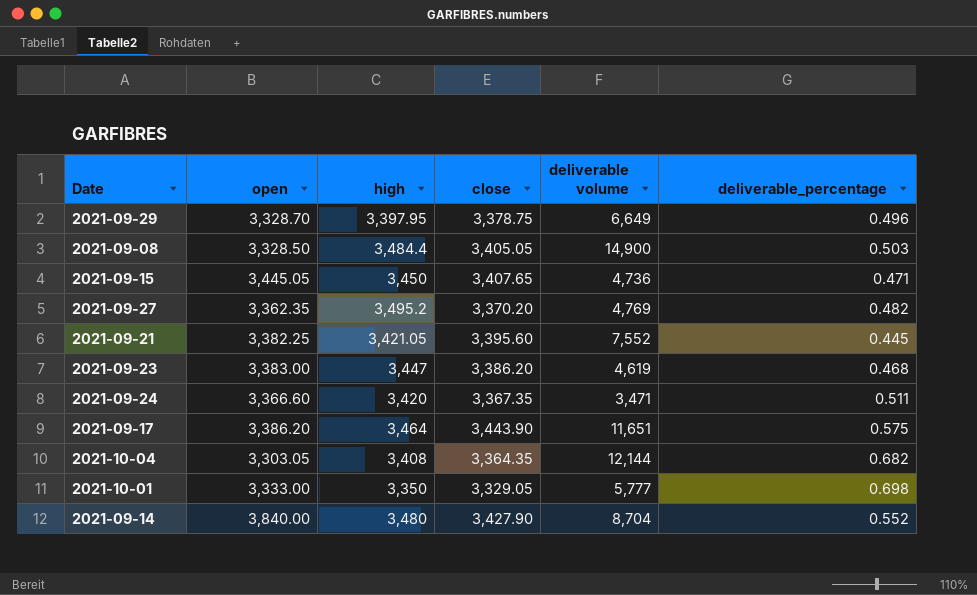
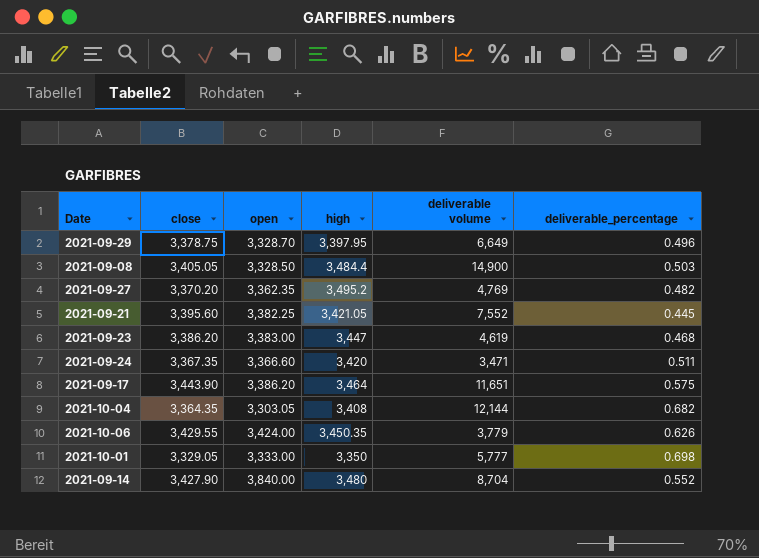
column close | position: 4 -> 2
row 2021-09-15: 3,445.05 | 3,450 | 3,407.65 | 4,736 | 0.471 -> none
row 2021-10-06: none -> 3,429.55 | 3,424.00 | 3,450.35 | 3,779 | 0.626

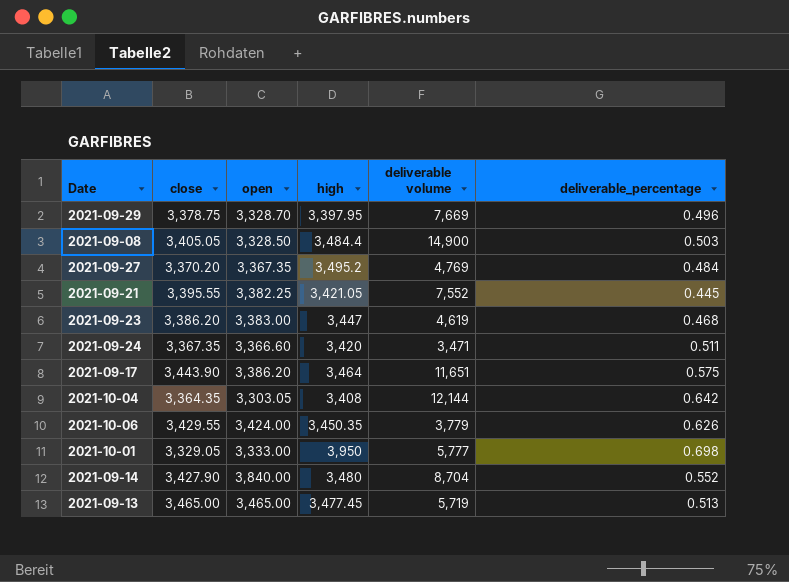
2021-09-29 | deliverable volume: 6,649 -> 7,669
2021-09-27 | open: 3,362.35 -> 3,367.35
2021-09-27 | deliverable_percentage: 0.482 -> 0.484
2021-09-21 | close: 3,395.60 -> 3,395.55
2021-10-04 | deliverable_percentage: 0.682 -> 0.642
2021-10-01 | high: 3,350 -> 3,950
row 2021-09-13: none -> 3,465.00 | 3,465.00 | 3,477.45 | 5,719 | 0.513

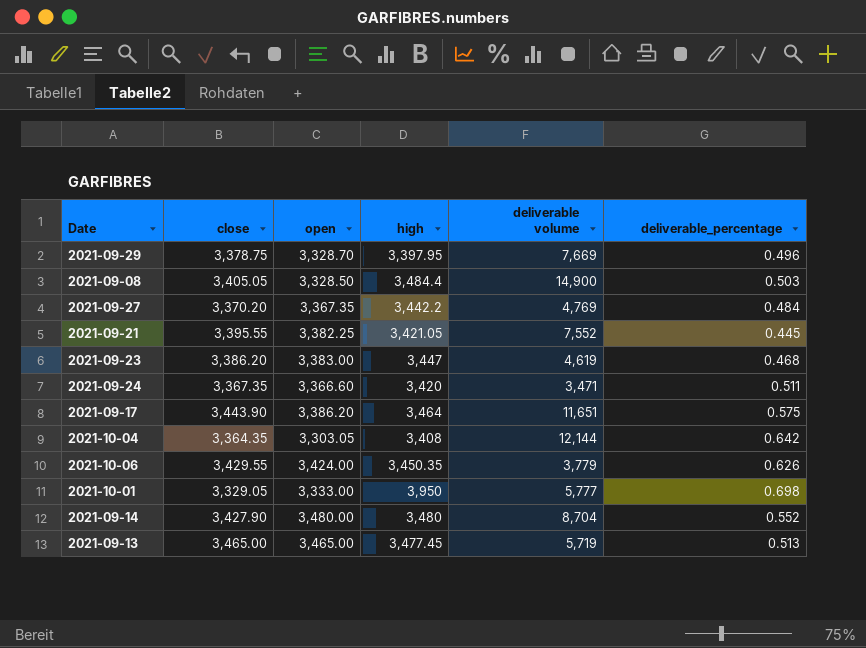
2021-09-27 | high: 3,495.2 -> 3,442.2
2021-09-14 | open: 3,840.00 -> 3,480.00

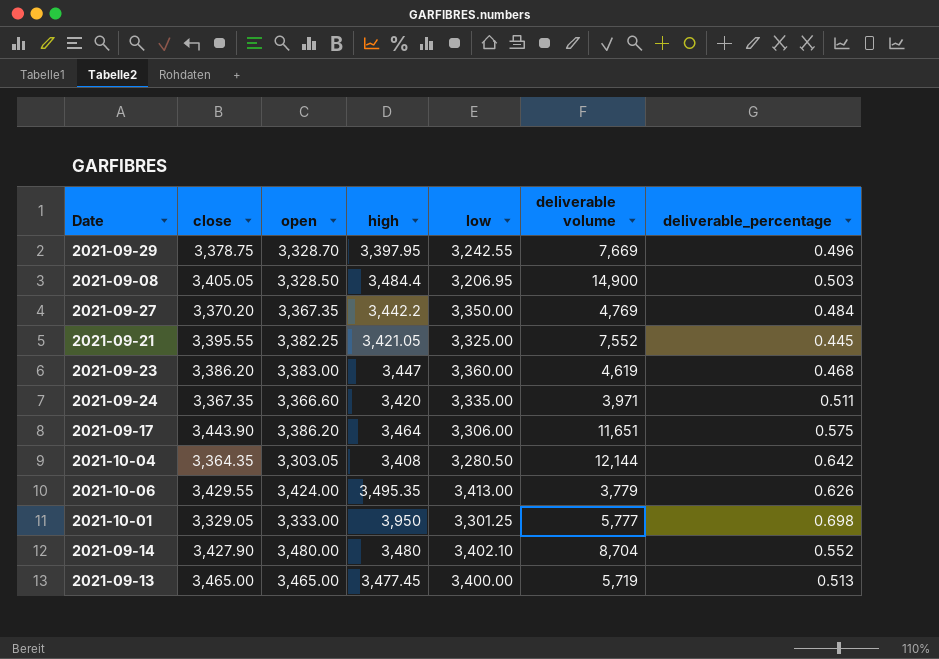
column low | position: none -> 5
2021-09-24 | deliverable volume: 3,471 -> 3,971
2021-10-06 | high: 3,450.35 -> 3,495.35

